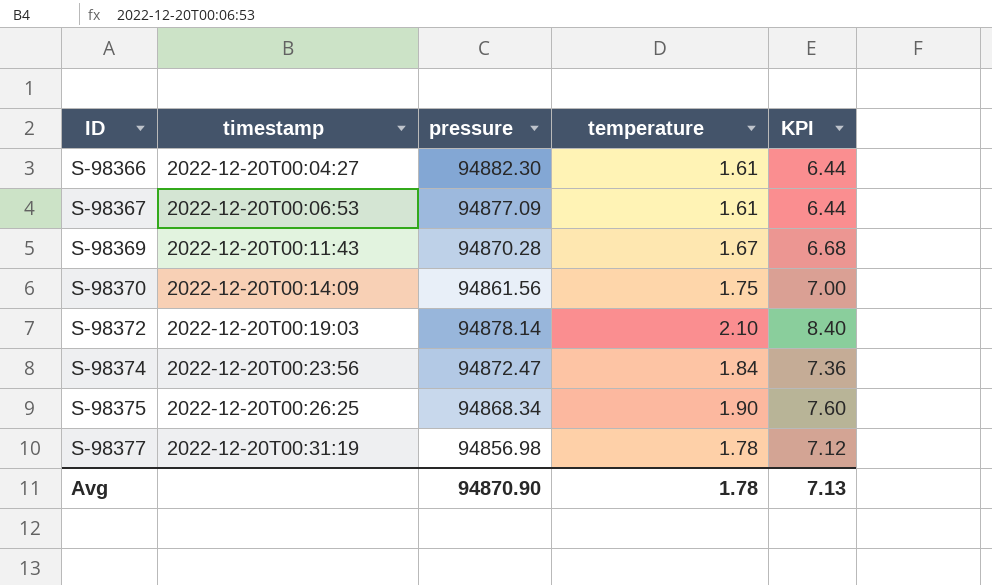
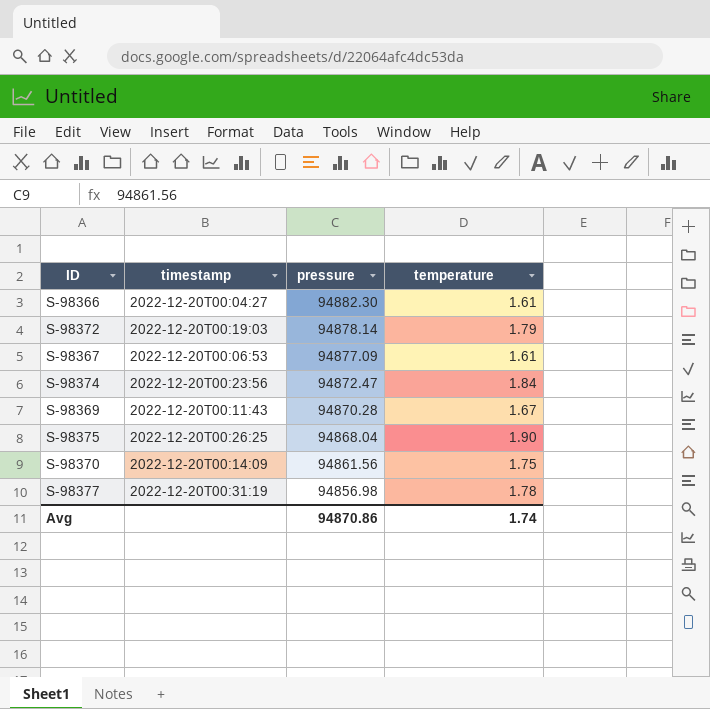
row order: ID ascending -> pressure descending
column KPI | formula: [temperature] * 4 -> none
S-98372 | temperature: 2.10 -> 1.79
S-98375 | pressure: 94868.34 -> 94868.04
Avg | pressure: 94870.90 -> 94870.86
Avg | temperature: 1.78 -> 1.74

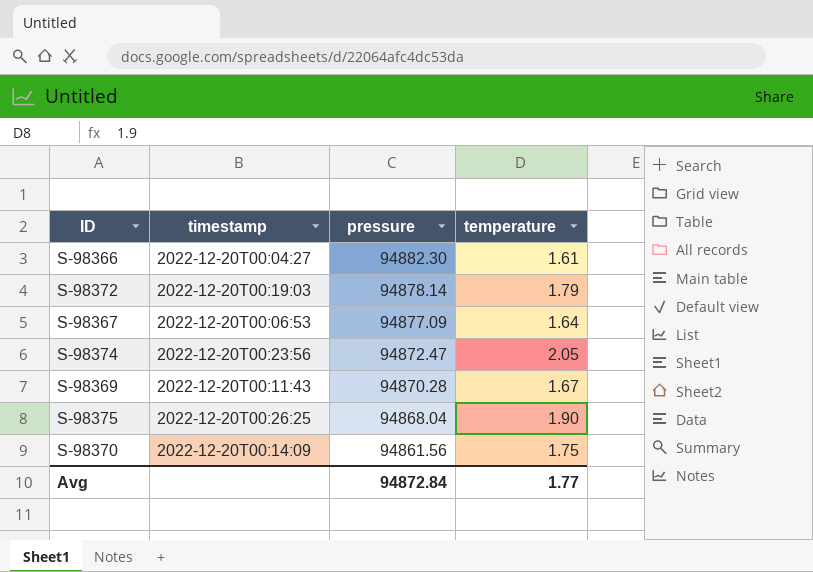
row S-98377: 2022-12-20T00:31:19 | 94856.98 | 1.78 -> none
S-98367 | temperature: 1.61 -> 1.64
S-98374 | temperature: 1.84 -> 2.05
Avg | pressure: 94870.86 -> 94872.84
Avg | temperature: 1.74 -> 1.77

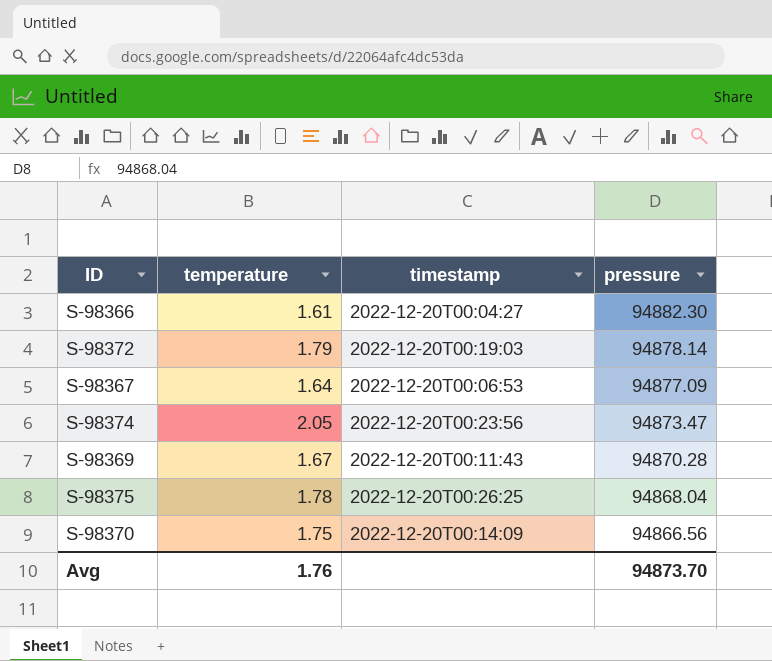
column temperature | position: 4 -> 2
S-98374 | pressure: 94872.47 -> 94873.47
S-98375 | temperature: 1.90 -> 1.78
S-98370 | pressure: 94861.56 -> 94866.56
Avg | temperature: 1.77 -> 1.76
Avg | pressure: 94872.84 -> 94873.70

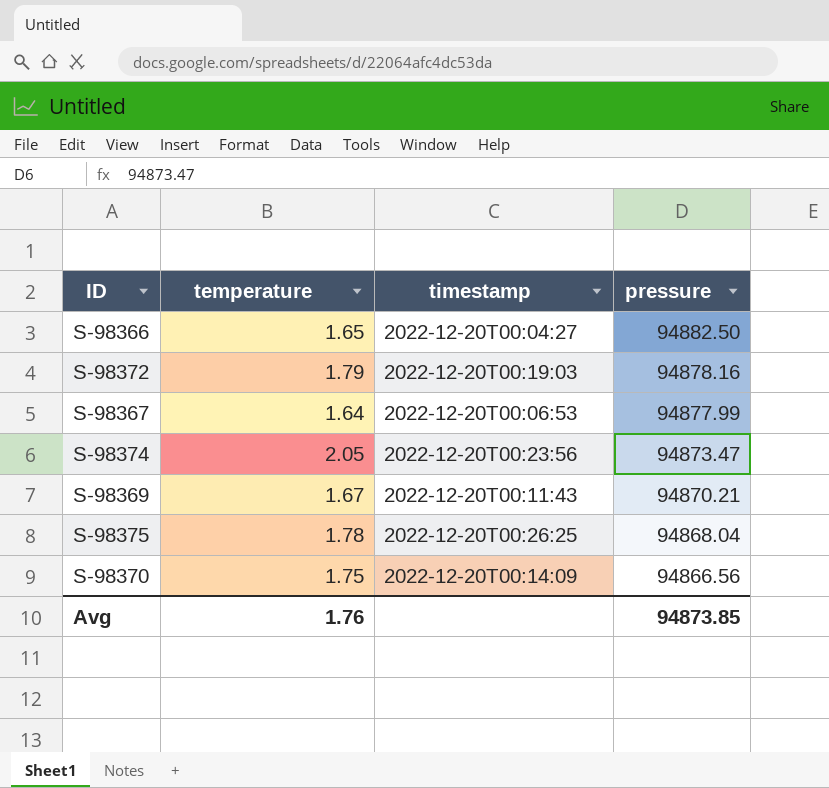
S-98366 | temperature: 1.61 -> 1.65
S-98366 | pressure: 94882.30 -> 94882.50
S-98372 | pressure: 94878.14 -> 94878.16
S-98367 | pressure: 94877.09 -> 94877.99
S-98369 | pressure: 94870.28 -> 94870.21
Avg | pressure: 94873.70 -> 94873.85

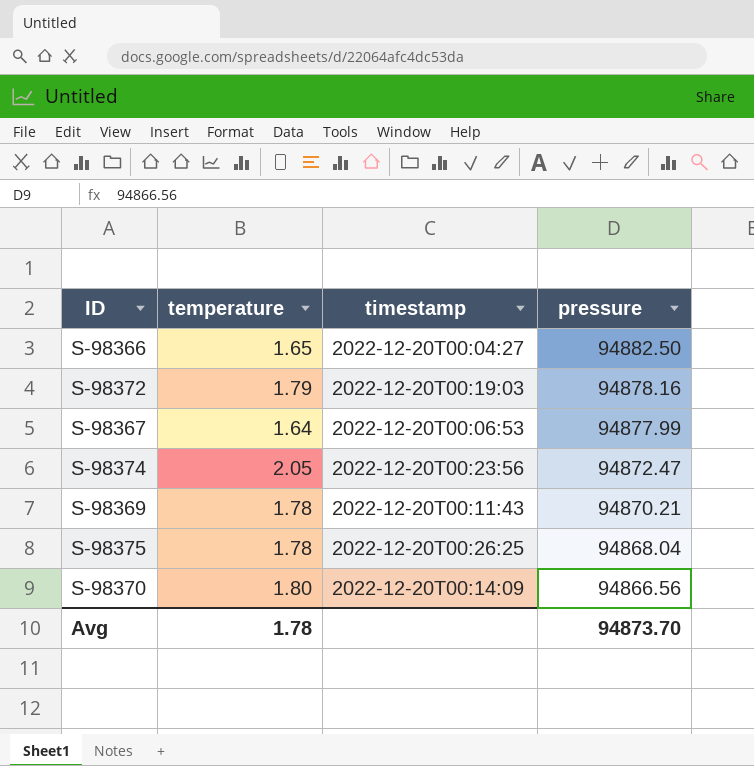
S-98374 | pressure: 94873.47 -> 94872.47
S-98369 | temperature: 1.67 -> 1.78
S-98370 | temperature: 1.75 -> 1.80
Avg | temperature: 1.76 -> 1.78
Avg | pressure: 94873.85 -> 94873.70

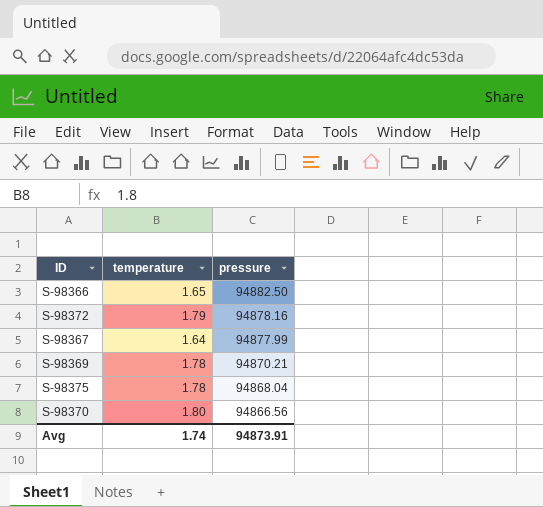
column timestamp | position: 3 -> none
row S-98374: 2.05 | 2022-12-20T00:23:56 | 94872.47 -> none
Avg | temperature: 1.78 -> 1.74
Avg | pressure: 94873.70 -> 94873.91

